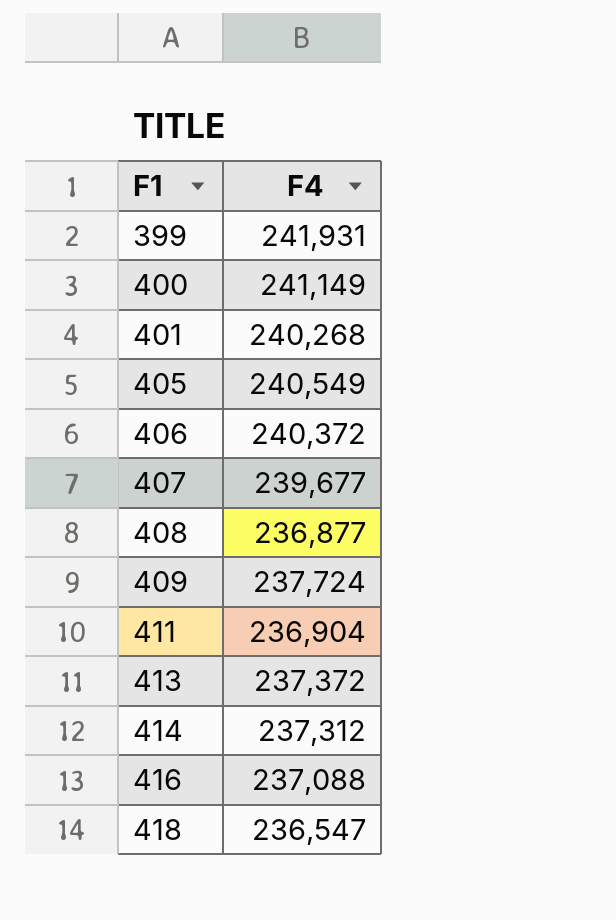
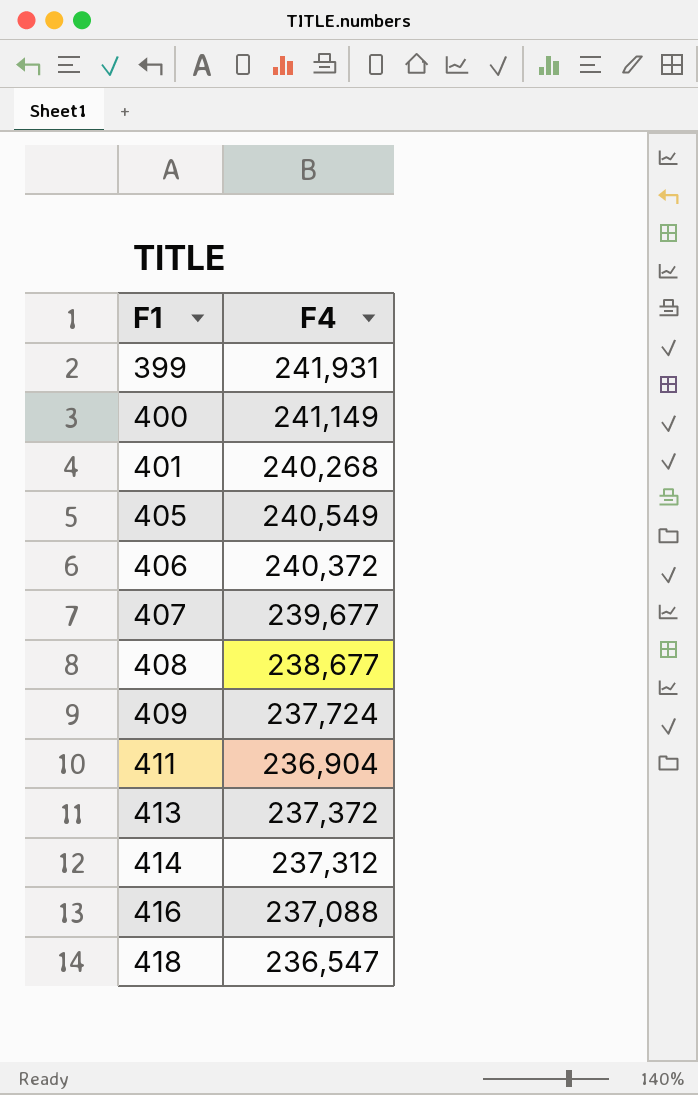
408 | F4: 236,877 -> 238,677

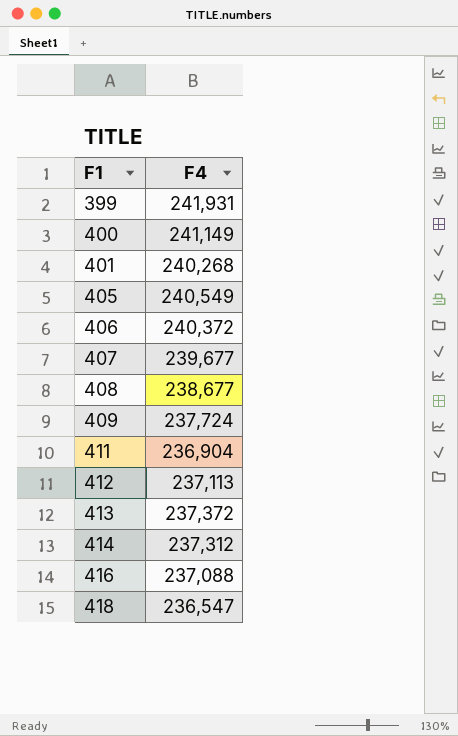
row 412: none -> 237,113

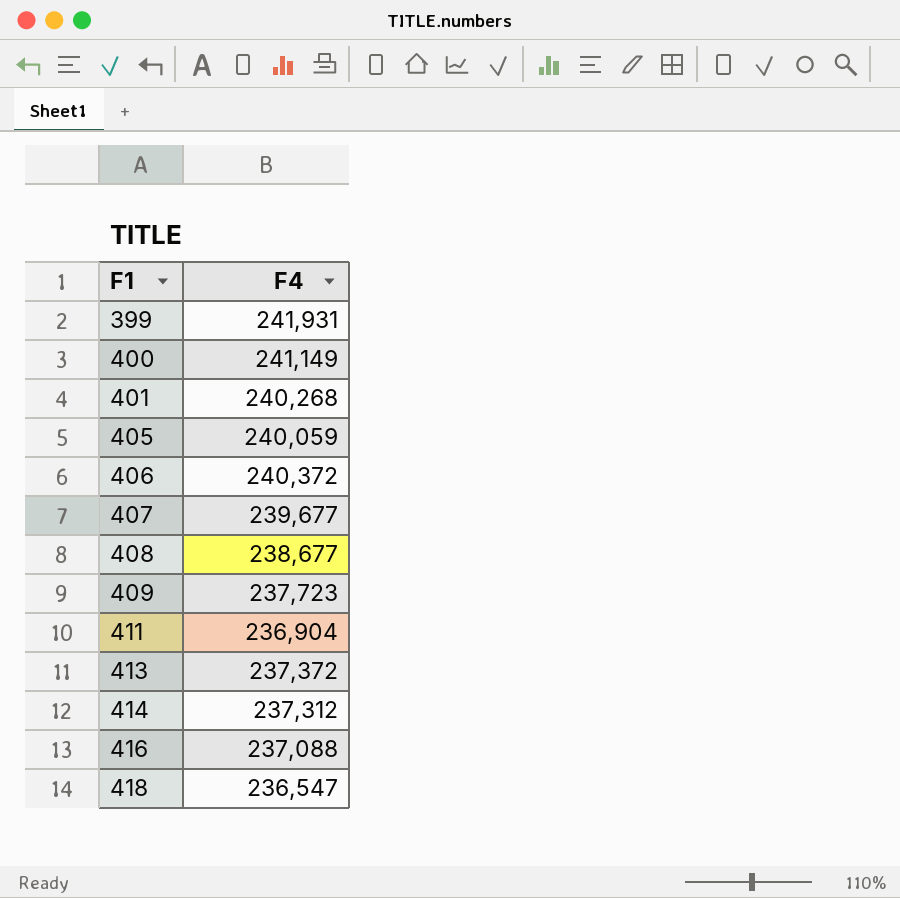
row 412: 237,113 -> none
405 | F4: 240,549 -> 240,059
409 | F4: 237,724 -> 237,723

